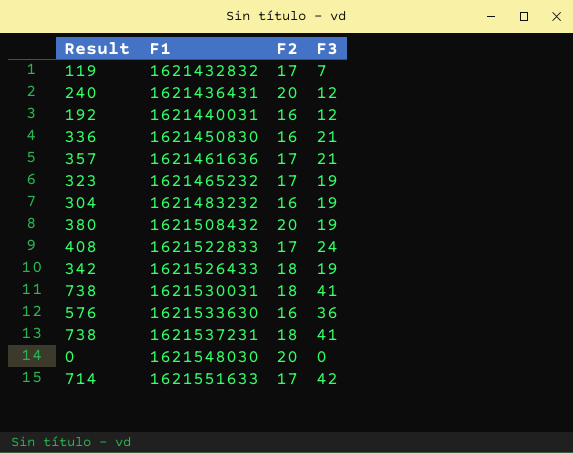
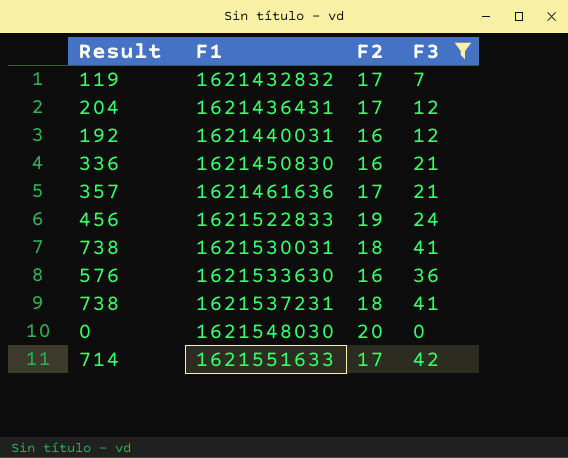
filter: none -> F3 != 19
1621436431 | Result: 240 -> 204
1621436431 | F2: 20 -> 17
1621522833 | Result: 408 -> 456
1621522833 | F2: 17 -> 19

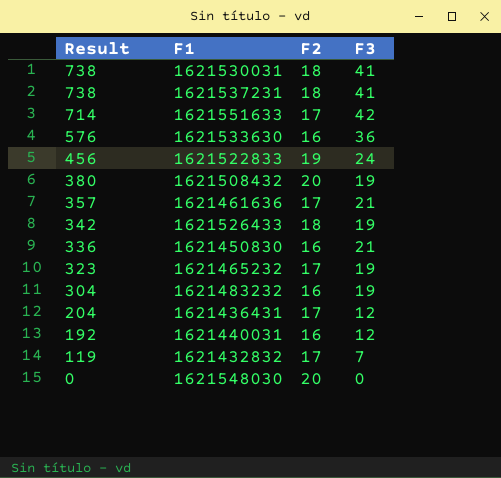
filter: F3 != 19 -> none
row order: F1 ascending -> Result descending

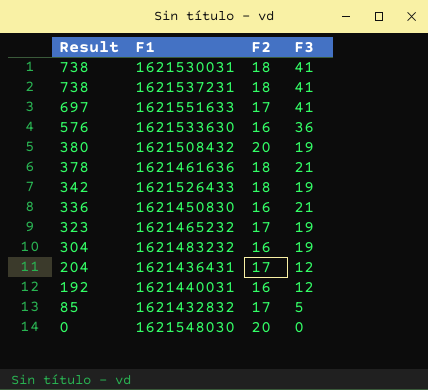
row 1621522833: 456 | 19 | 24 -> none
1621551633 | Result: 714 -> 697
1621551633 | F3: 42 -> 41
1621461636 | Result: 357 -> 378
1621461636 | F2: 17 -> 18
1621432832 | Result: 119 -> 85
1621432832 | F3: 7 -> 5

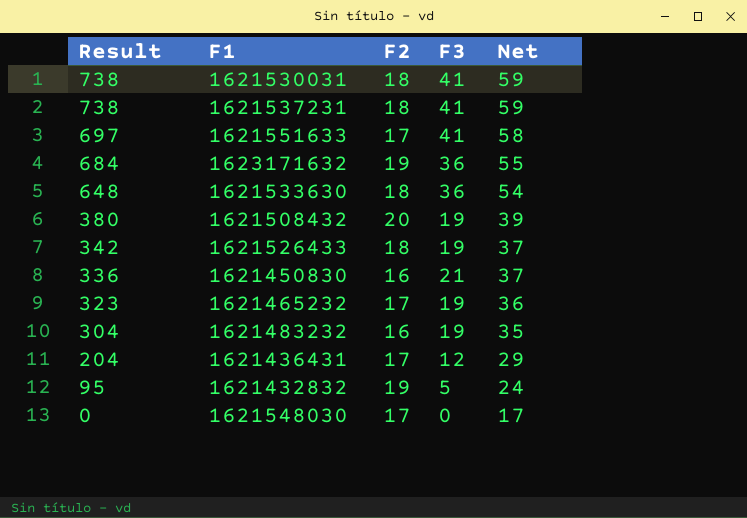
column Net | formula: none -> [F2] + [F3]
row 1621461636: 378 | 18 | 21 -> none
row 1621440031: 192 | 16 | 12 -> none
row 1623171632: none -> 684 | 19 | 36 | 55
1621533630 | Result: 576 -> 648
1621533630 | F2: 16 -> 18
1621432832 | Result: 85 -> 95
1621432832 | F2: 17 -> 19
1621548030 | F2: 20 -> 17

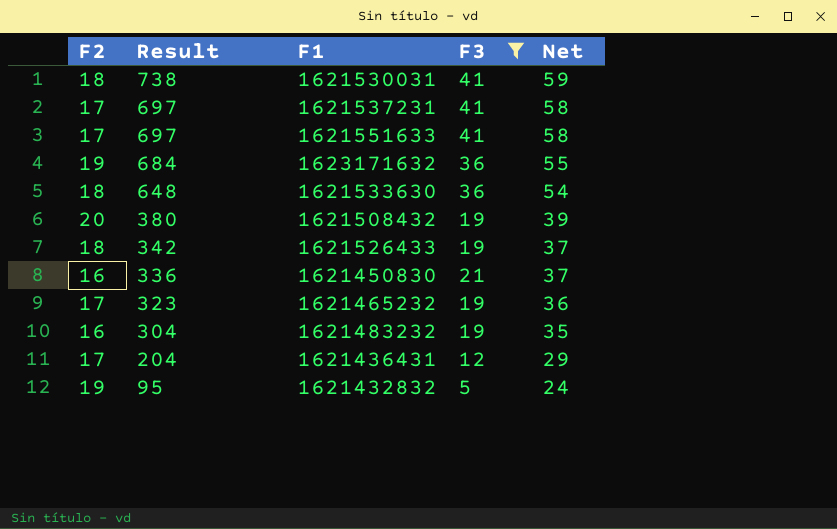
filter: none -> F3 != 0
column F2 | position: 3 -> 1
1621537231 | F2: 18 -> 17
1621537231 | Result: 738 -> 697
1621537231 | Net: 59 -> 58

